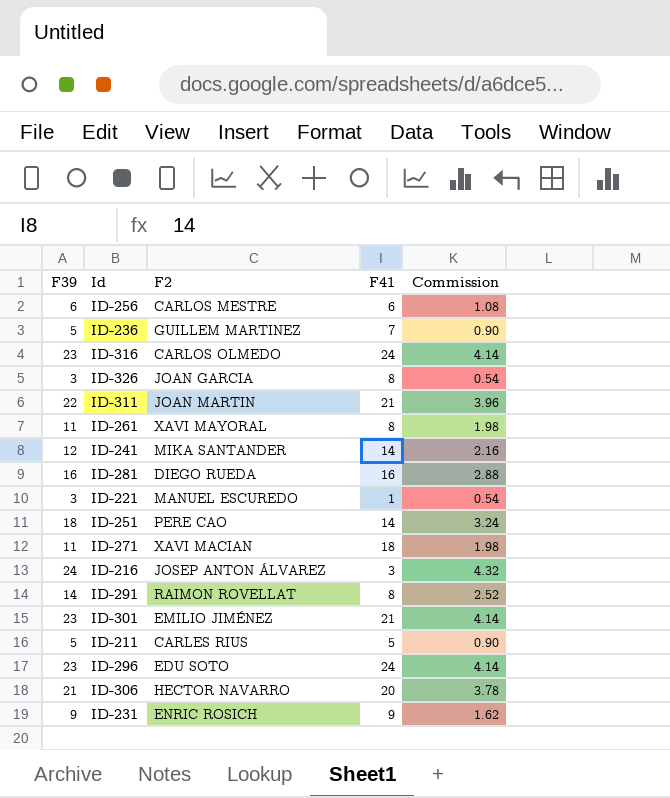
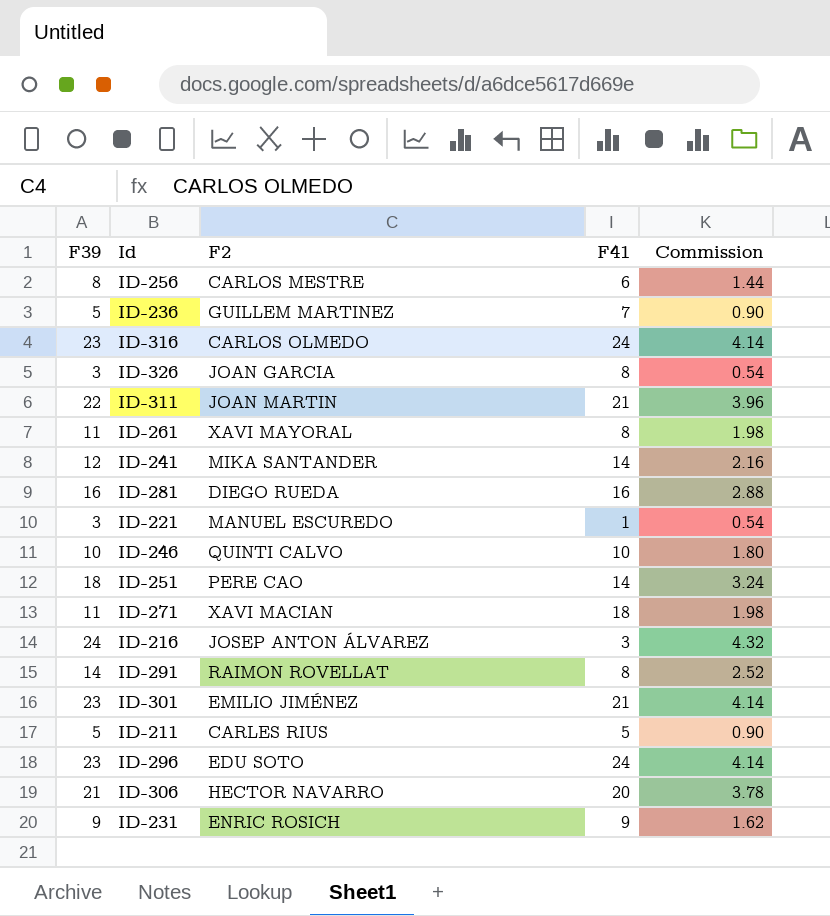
ID-256 | F39: 6 -> 8
ID-256 | Commission: 1.08 -> 1.44
row ID-246: none -> 10 | QUINTI CALVO | 10 | 1.80

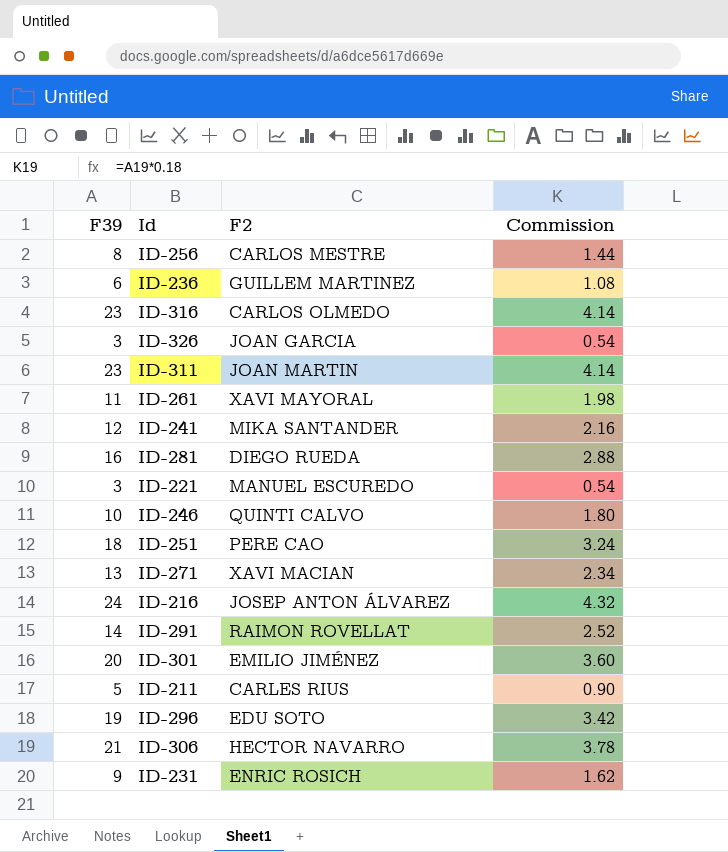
column F41 | position: 4 -> none
ID-236 | F39: 5 -> 6
ID-236 | Commission: 0.90 -> 1.08
ID-311 | F39: 22 -> 23
ID-311 | Commission: 3.96 -> 4.14
ID-271 | F39: 11 -> 13
ID-271 | Commission: 1.98 -> 2.34
ID-301 | F39: 23 -> 20
ID-301 | Commission: 4.14 -> 3.60
ID-296 | F39: 23 -> 19
ID-296 | Commission: 4.14 -> 3.42

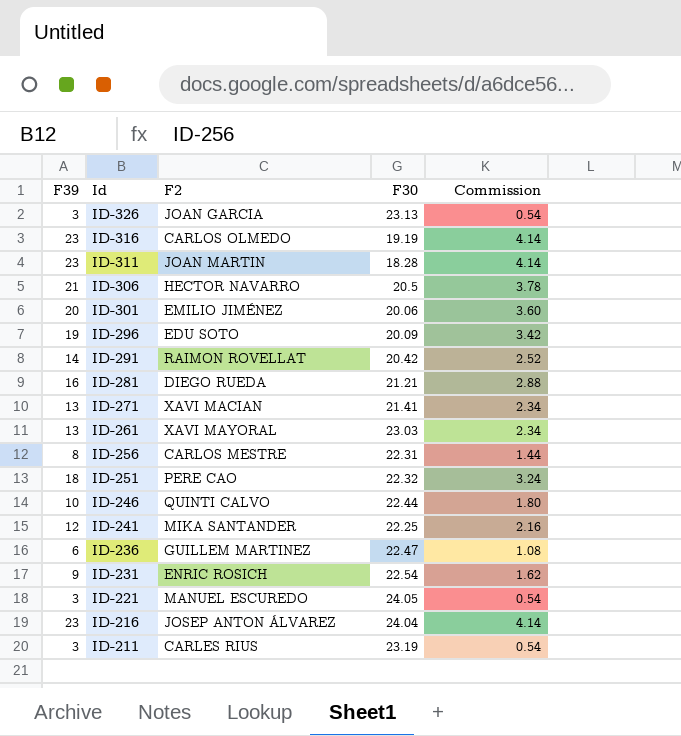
row order: none -> Id descending
column F30 | position: none -> 4
ID-261 | F39: 11 -> 13
ID-261 | Commission: 1.98 -> 2.34
ID-216 | F39: 24 -> 23
ID-216 | Commission: 4.32 -> 4.14
ID-211 | F39: 5 -> 3
ID-211 | Commission: 0.90 -> 0.54

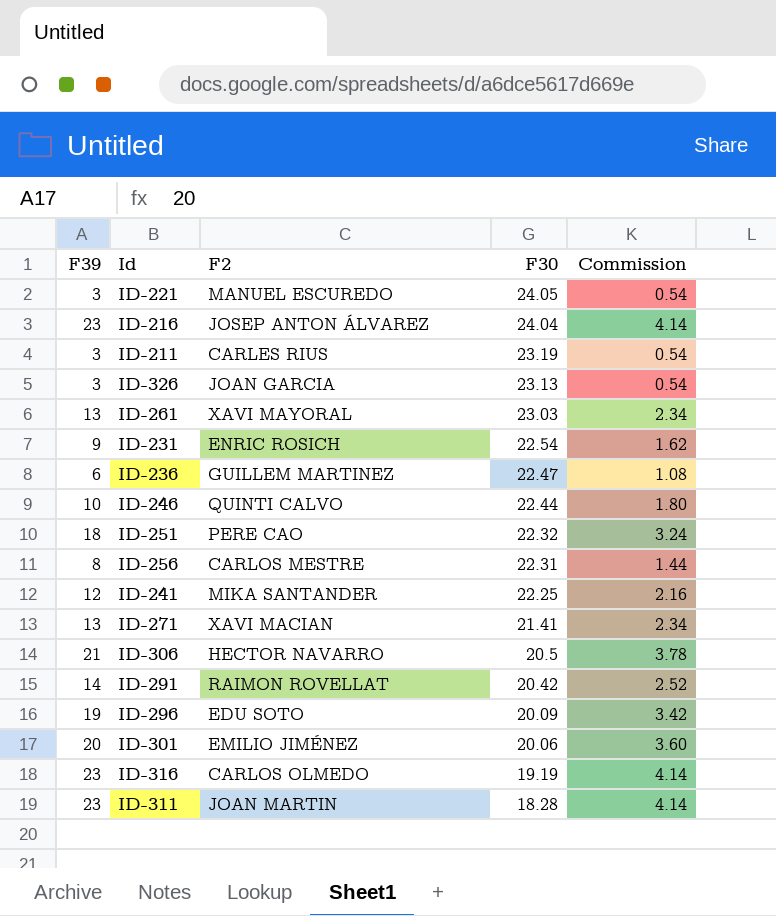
row order: Id descending -> F30 descending
row ID-281: 16 | DIEGO RUEDA | 21.21 | 2.88 -> none

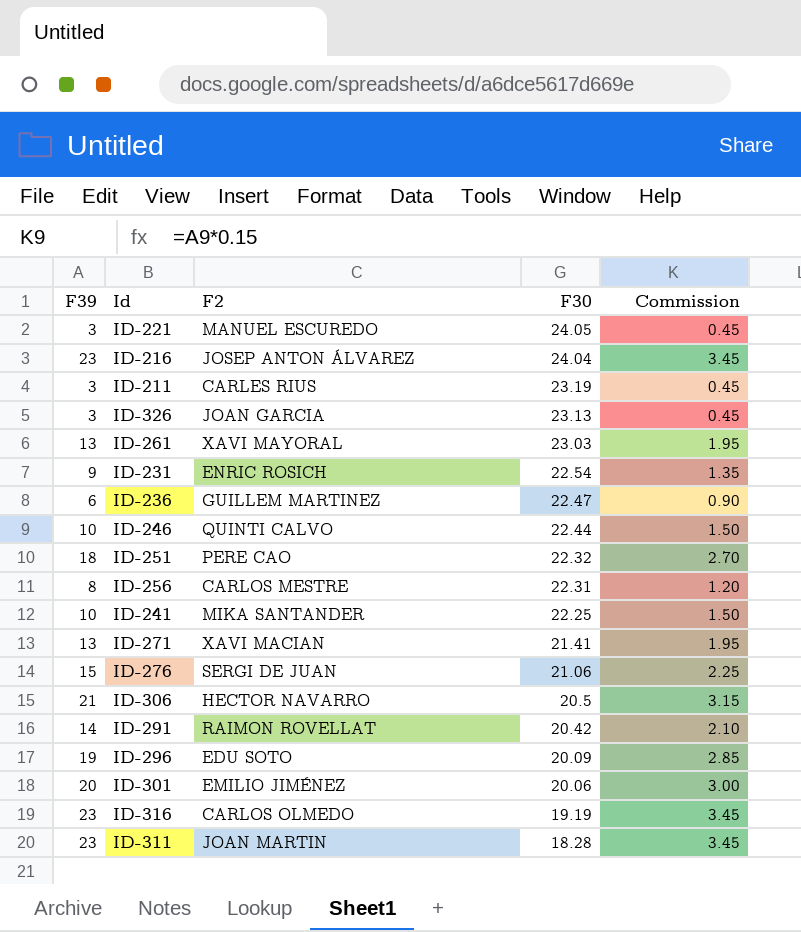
column Commission | formula: [F39] * 0.18 -> [F39] * 0.15
ID-241 | F39: 12 -> 10
row ID-276: none -> 15 | SERGI DE JUAN | 21.06 | 2.25

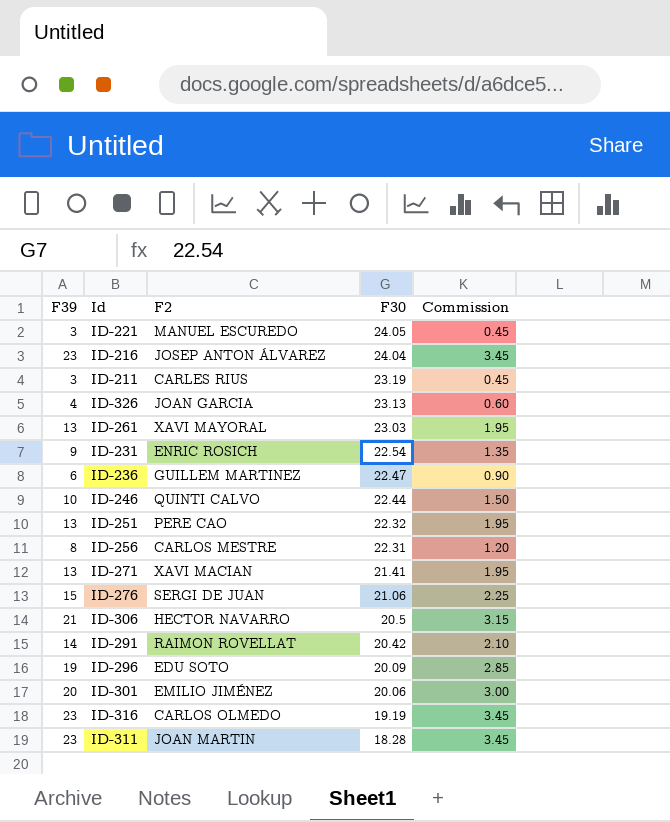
row ID-241: 10 | MIKA SANTANDER | 22.25 | 1.50 -> none
ID-326 | F39: 3 -> 4
ID-326 | Commission: 0.45 -> 0.60
ID-251 | F39: 18 -> 13
ID-251 | Commission: 2.70 -> 1.95

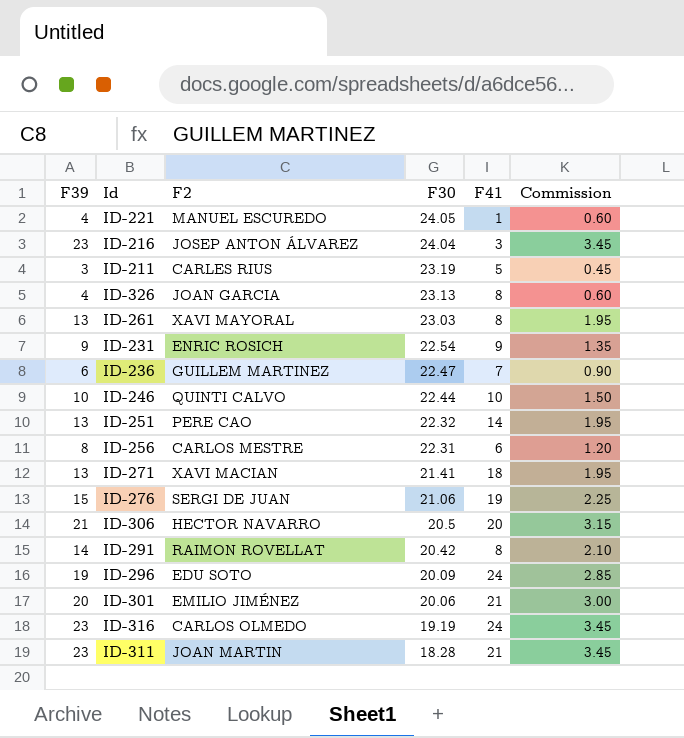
column F41 | position: none -> 5
ID-221 | F39: 3 -> 4
ID-221 | Commission: 0.45 -> 0.60

